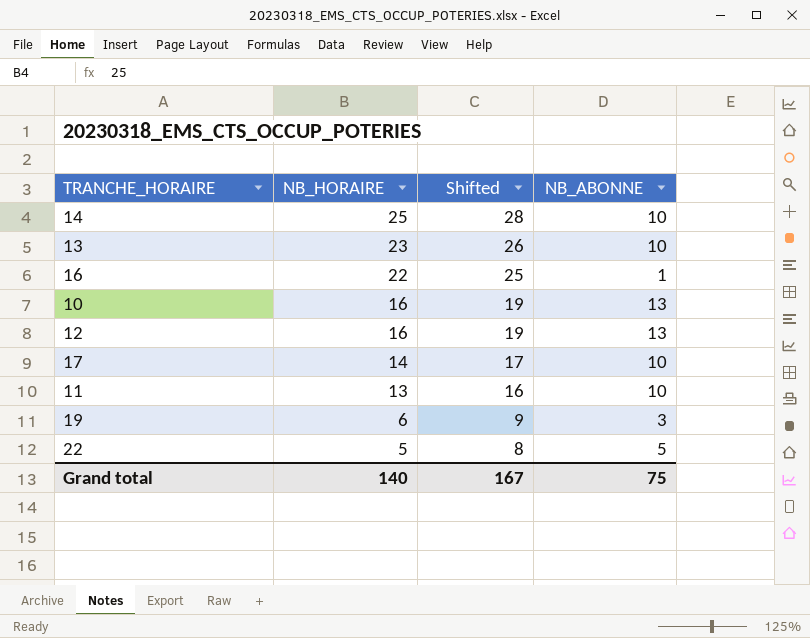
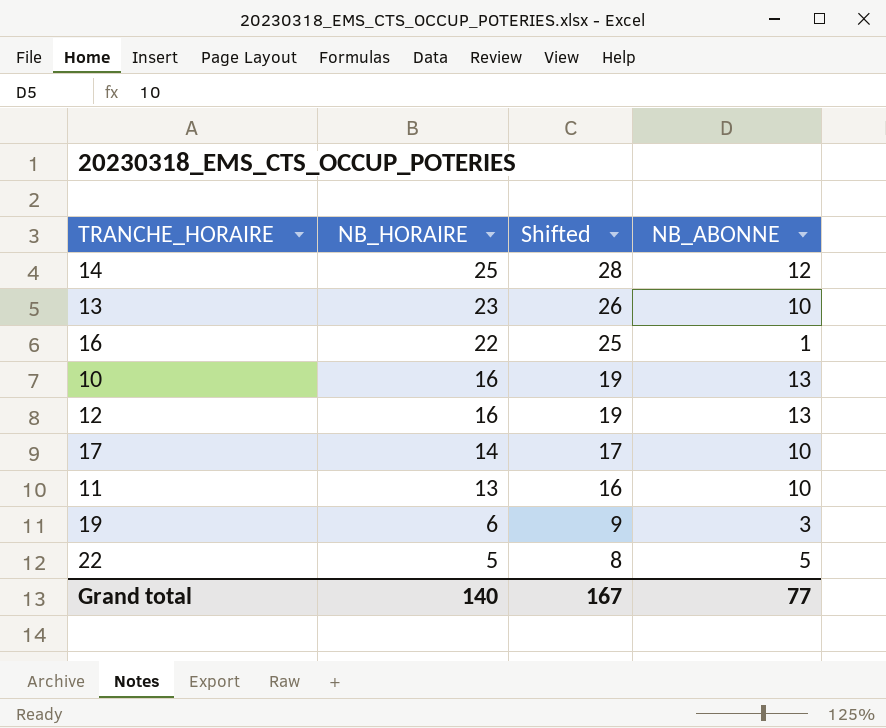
14 | NB_ABONNE: 10 -> 12
Grand total | NB_ABONNE: 75 -> 77

